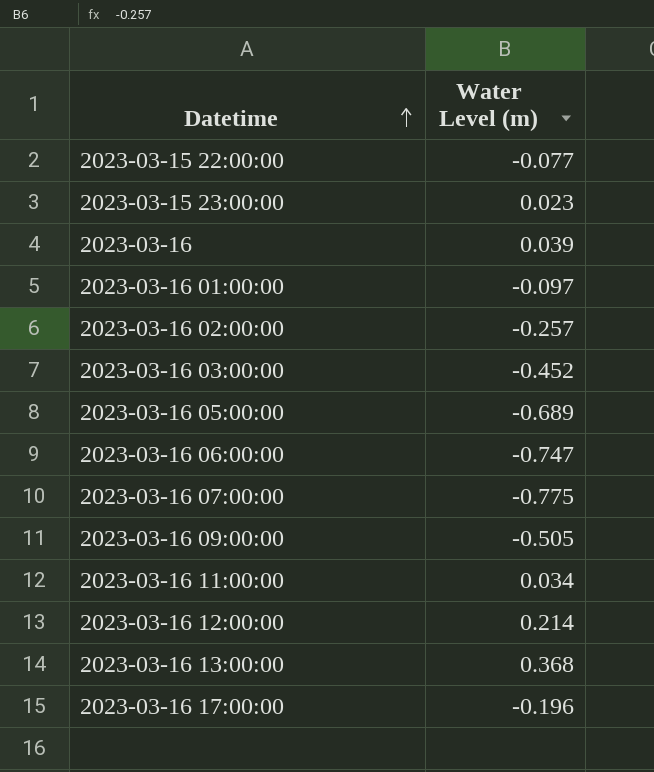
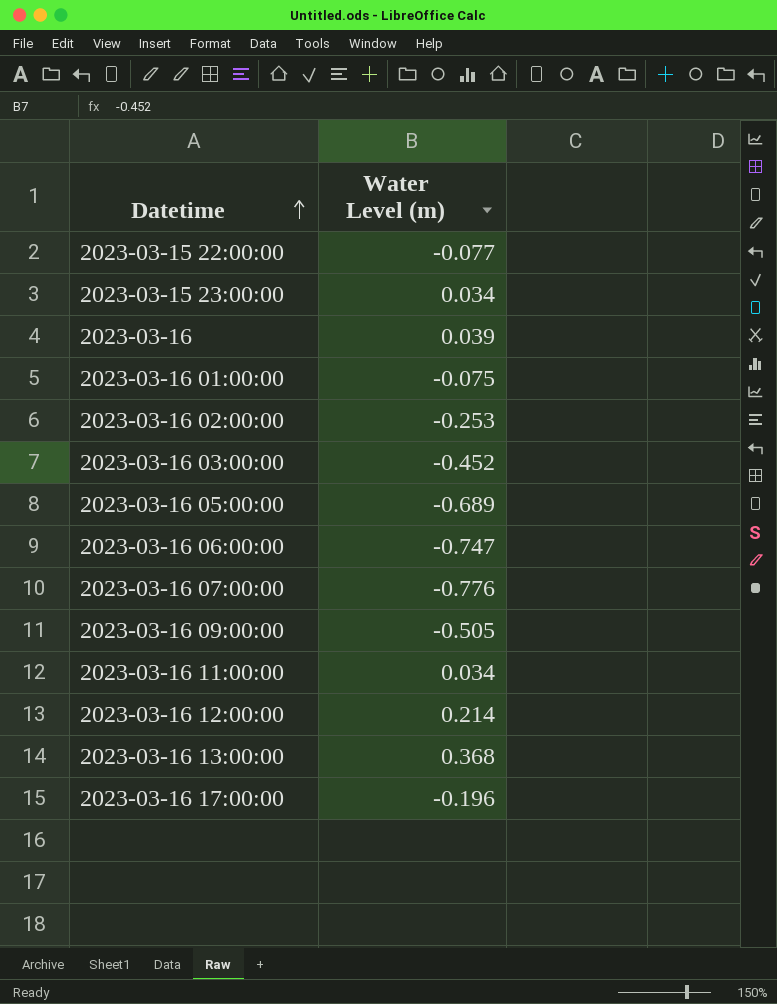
2023-03-15 23:00:00 | Water Level (m): 0.023 -> 0.034
2023-03-16 01:00:00 | Water Level (m): -0.097 -> -0.075
2023-03-16 02:00:00 | Water Level (m): -0.257 -> -0.253
2023-03-16 07:00:00 | Water Level (m): -0.775 -> -0.776

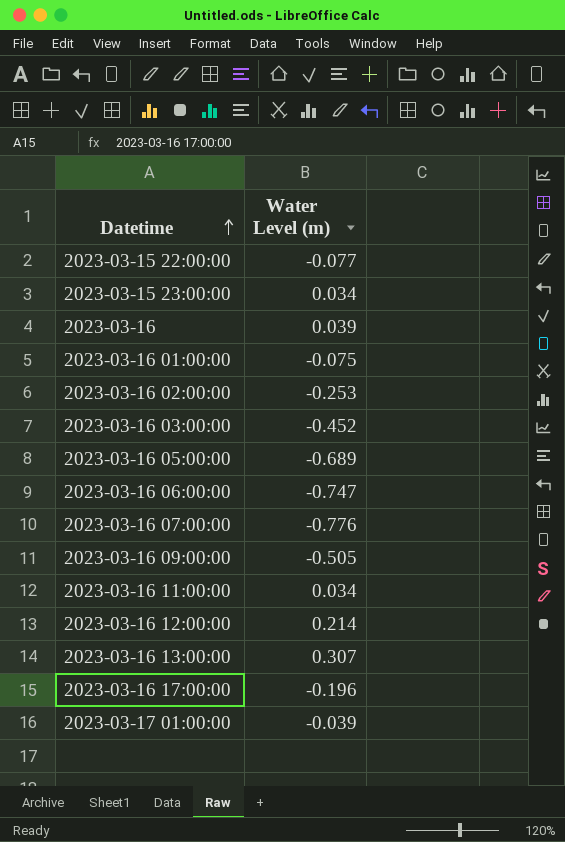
2023-03-16 13:00:00 | Water Level (m): 0.368 -> 0.307
row 2023-03-17 01:00:00: none -> -0.039

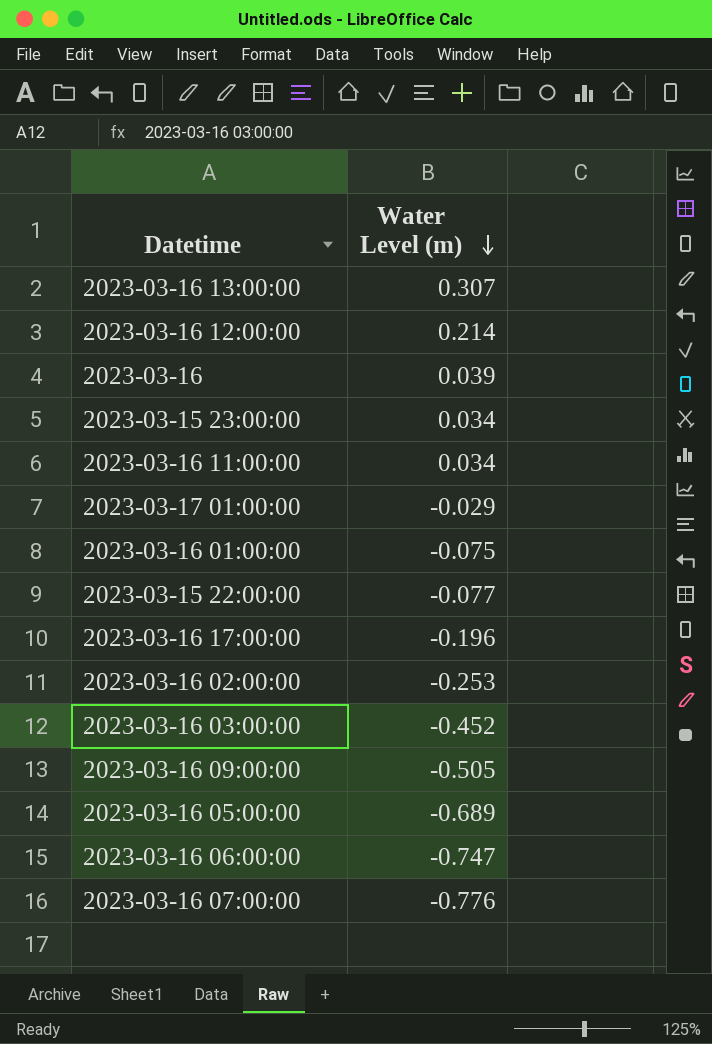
row order: Datetime ascending -> Water Level (m) descending
2023-03-17 01:00:00 | Water Level (m): -0.039 -> -0.029

